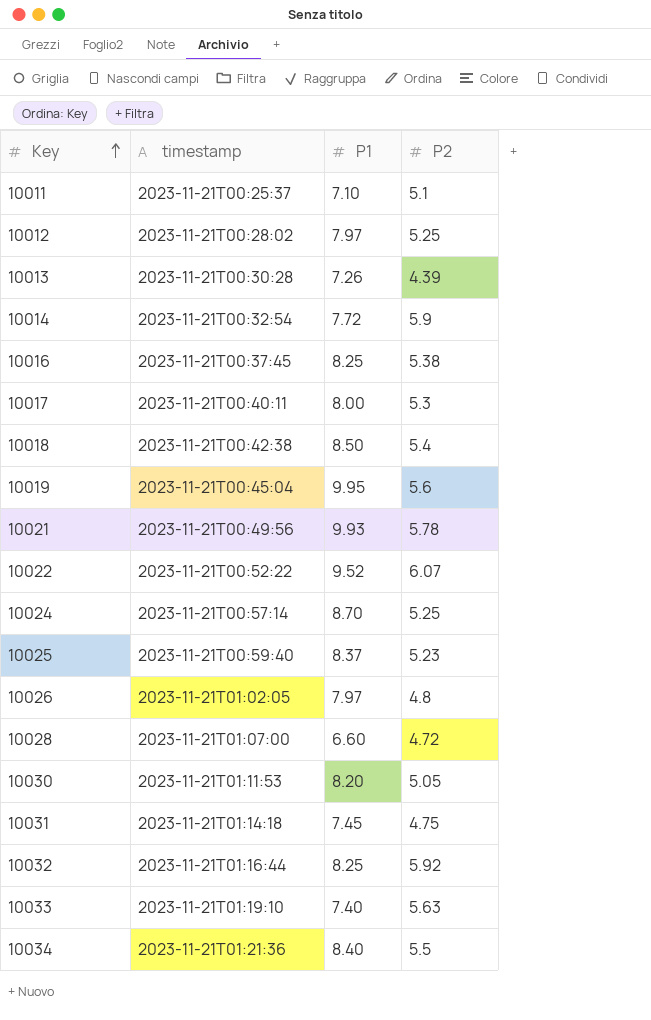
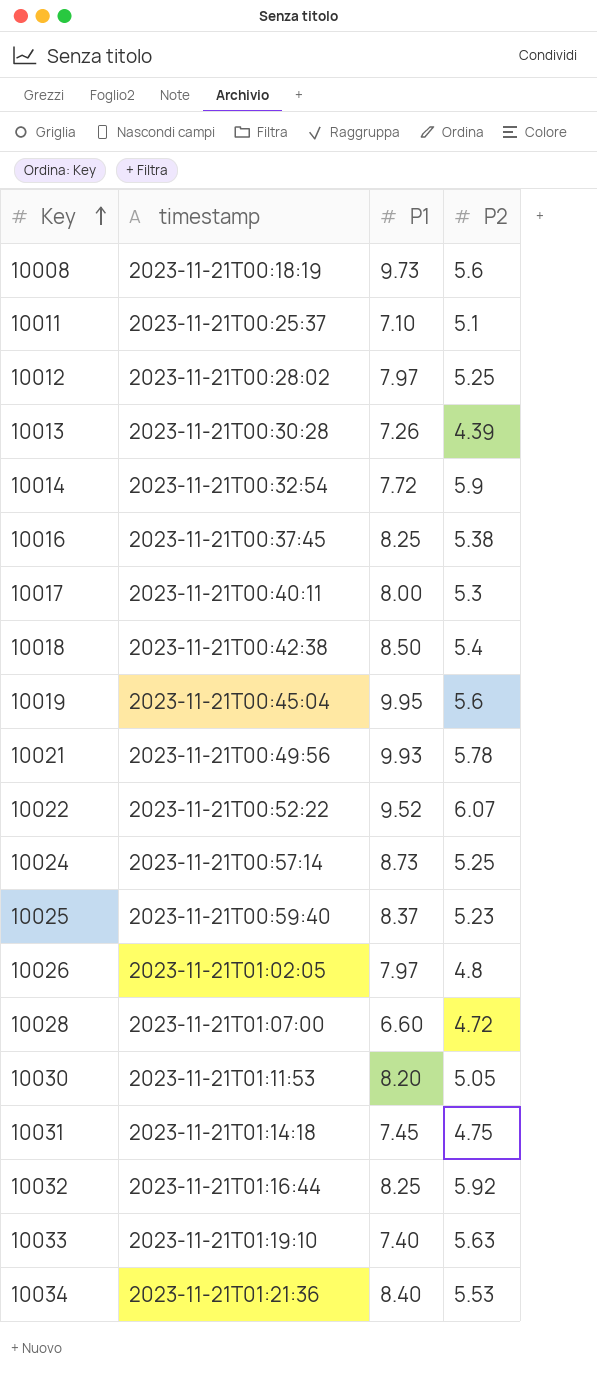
row 10008: none -> 2023-11-21T00:18:19 | 9.73 | 5.6
10024 | P1: 8.70 -> 8.73
10034 | P2: 5.5 -> 5.53

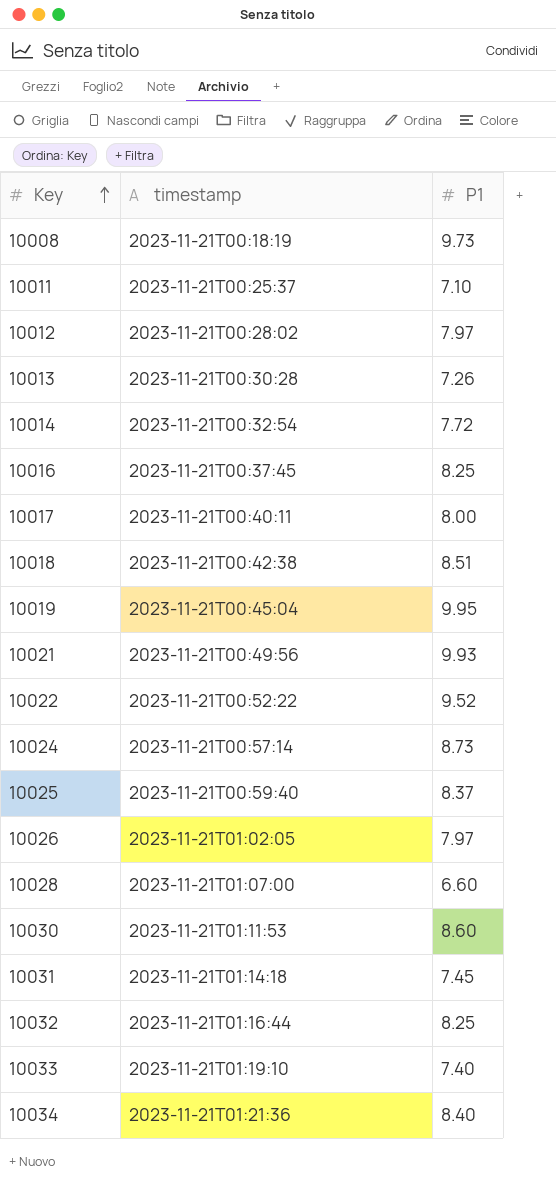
column P2 | position: 4 -> none
10018 | P1: 8.50 -> 8.51
10030 | P1: 8.20 -> 8.60

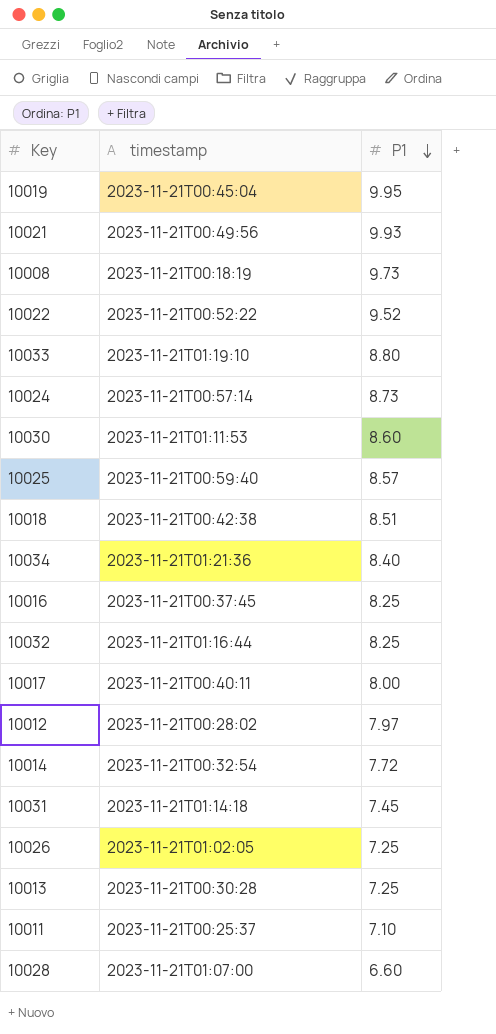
row order: Key ascending -> P1 descending
10033 | P1: 7.40 -> 8.80
10025 | P1: 8.37 -> 8.57
10026 | P1: 7.97 -> 7.25
10013 | P1: 7.26 -> 7.25

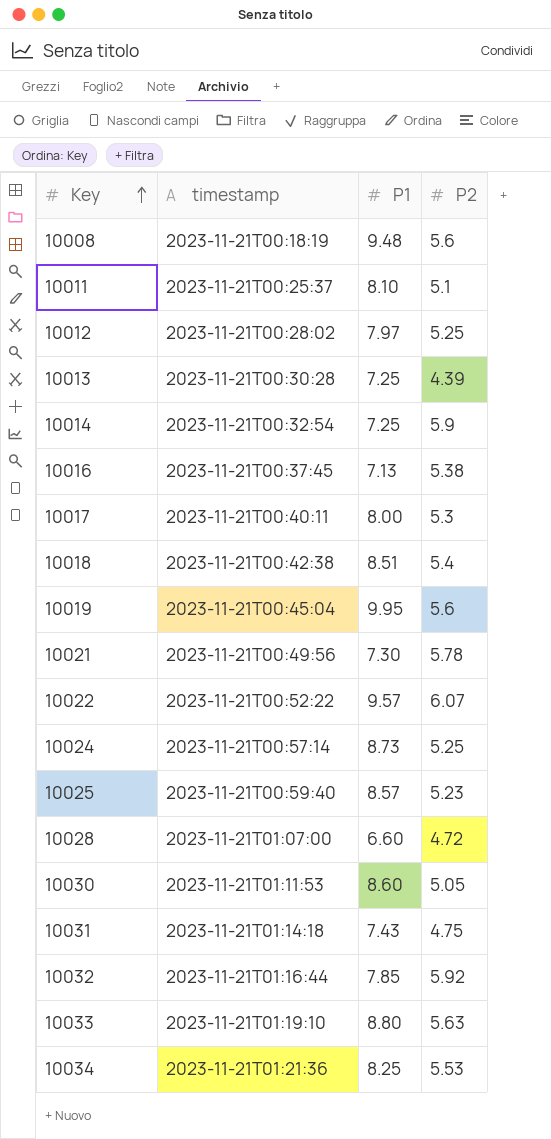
row order: P1 descending -> Key ascending
column P2 | position: none -> 4
row 10026: 2023-11-21T01:02:05 | 7.25 -> none
10008 | P1: 9.73 -> 9.48
10011 | P1: 7.10 -> 8.10
10014 | P1: 7.72 -> 7.25
10016 | P1: 8.25 -> 7.13
10021 | P1: 9.93 -> 7.30
10022 | P1: 9.52 -> 9.57
10031 | P1: 7.45 -> 7.43
10032 | P1: 8.25 -> 7.85
10034 | P1: 8.40 -> 8.25

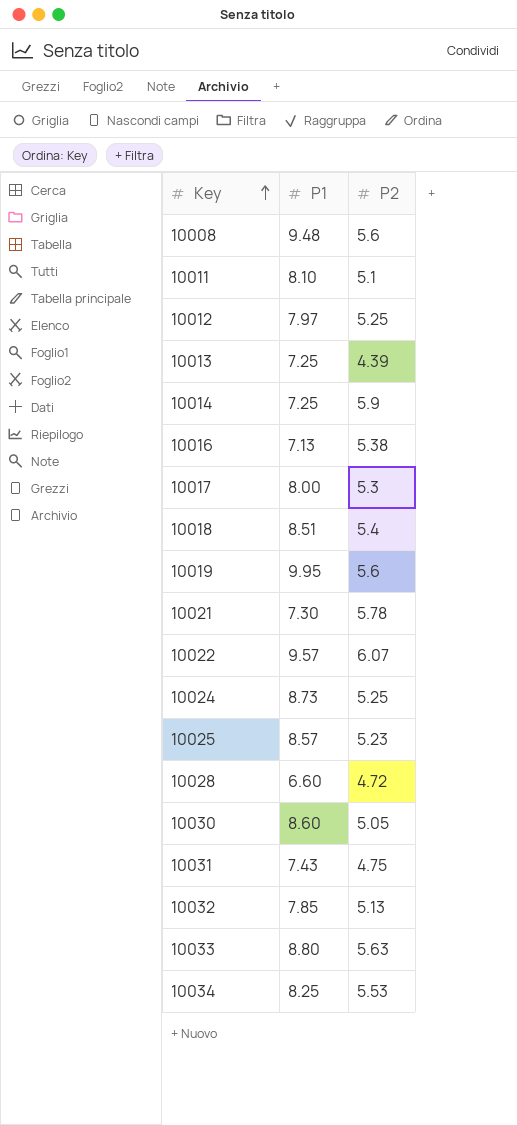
column timestamp | position: 2 -> none
10032 | P2: 5.92 -> 5.13

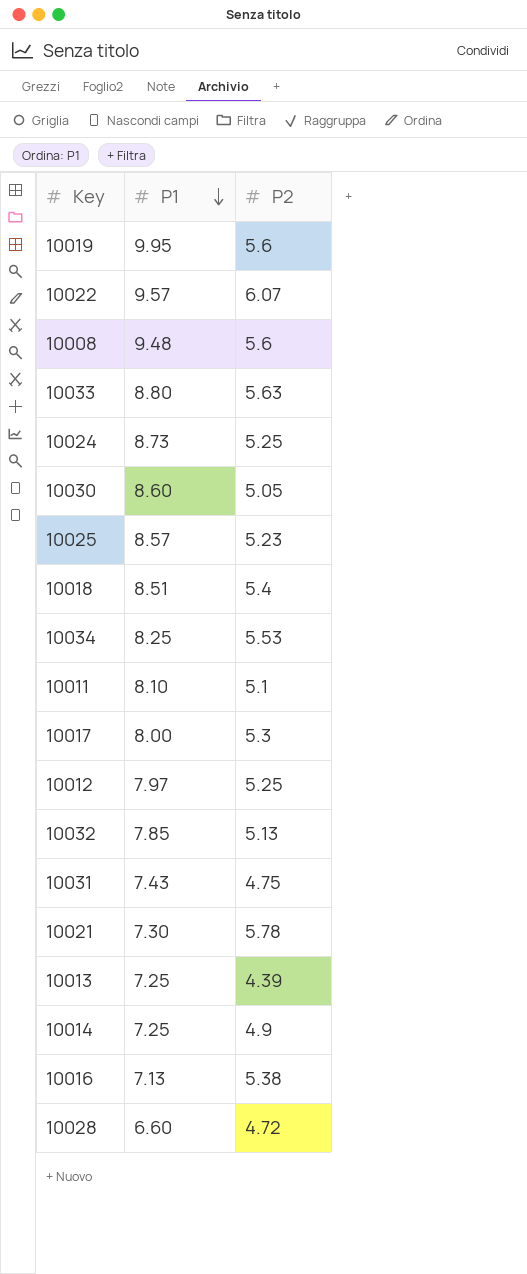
row order: Key ascending -> P1 descending
10014 | P2: 5.9 -> 4.9

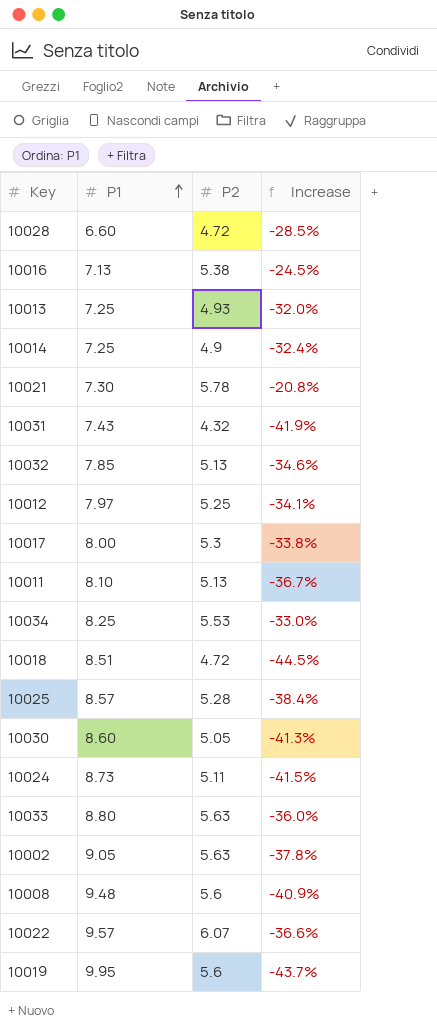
row order: P1 descending -> P1 ascending
column Increase | formula: none -> ([P2] - [P1]) / [P1]
10013 | P2: 4.39 -> 4.93
10031 | P2: 4.75 -> 4.32
10011 | P2: 5.1 -> 5.13
10018 | P2: 5.4 -> 4.72
10025 | P2: 5.23 -> 5.28
10024 | P2: 5.25 -> 5.11
row 10002: none -> 9.05 | 5.63 | -37.8%

